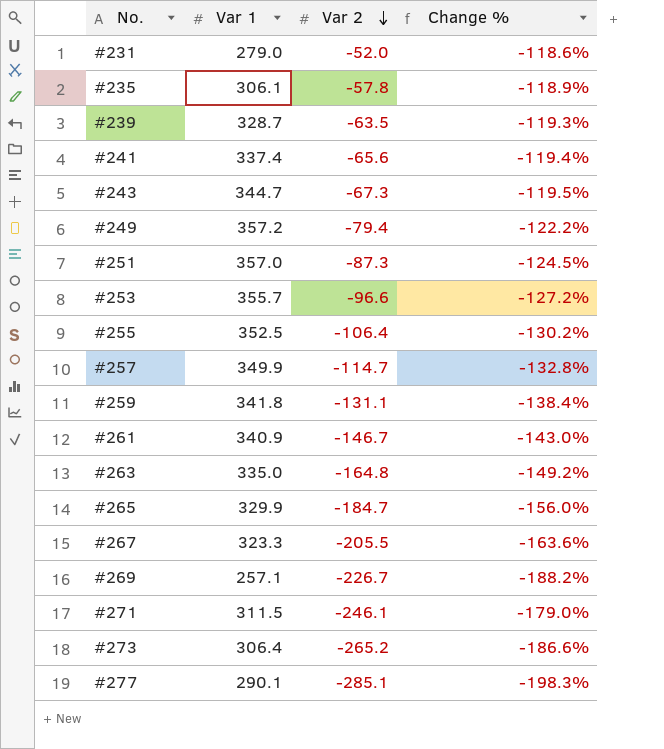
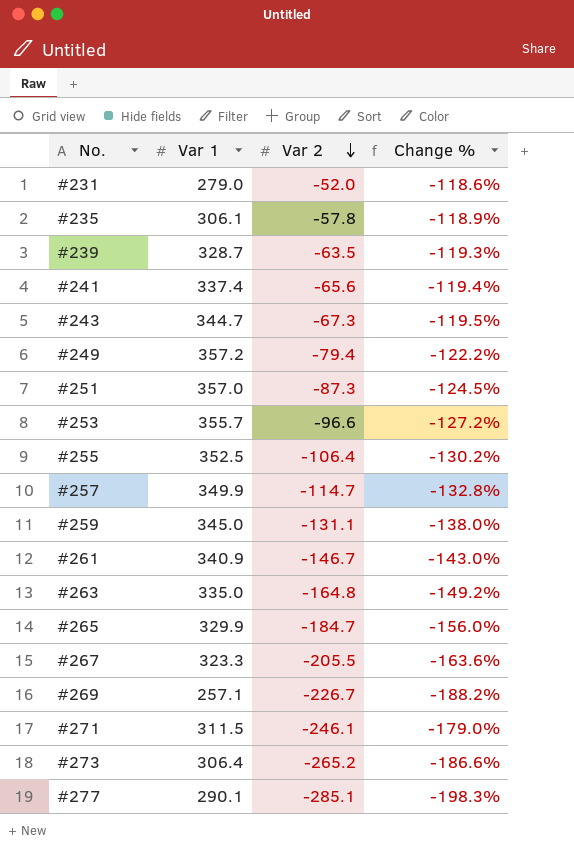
#259 | Var 1: 341.8 -> 345.0
#259 | Change %: -138.4% -> -138.0%

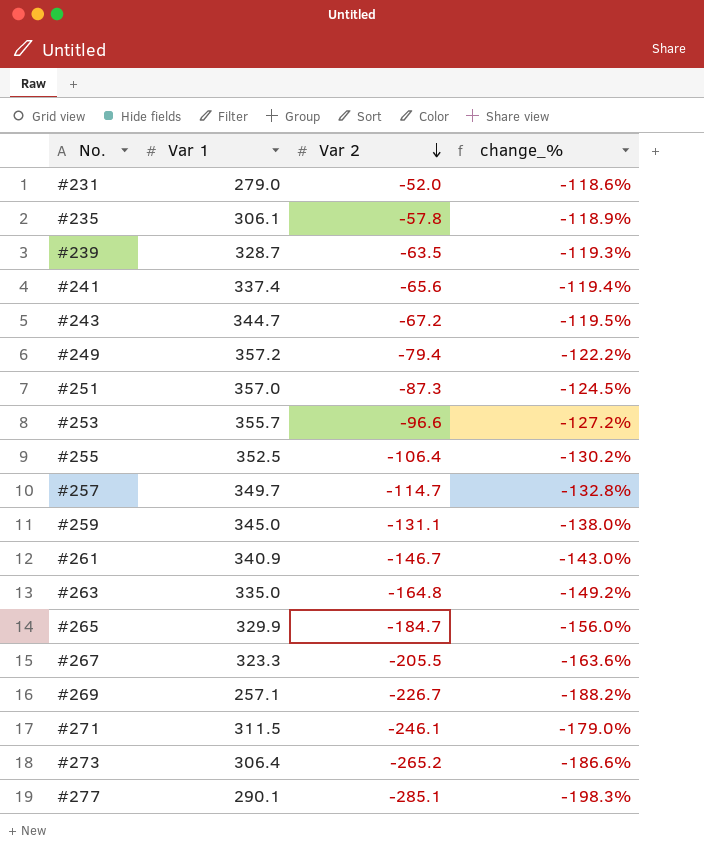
column name: Change % -> change_%
#243 | Var 2: -67.3 -> -67.2
#257 | Var 1: 349.9 -> 349.7

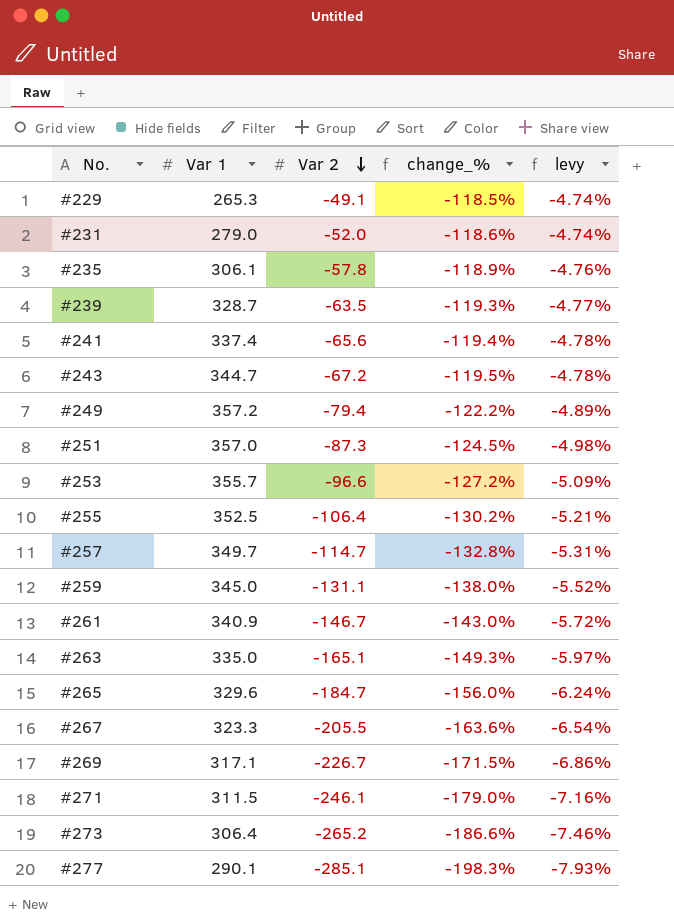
column levy | formula: none -> [change_%] * 0.04
row #229: none -> 265.3 | -49.1 | -118.5% | -4.74%
#263 | Var 2: -164.8 -> -165.1
#263 | change_%: -149.2% -> -149.3%
#265 | Var 1: 329.9 -> 329.6
#269 | Var 1: 257.1 -> 317.1
#269 | change_%: -188.2% -> -171.5%

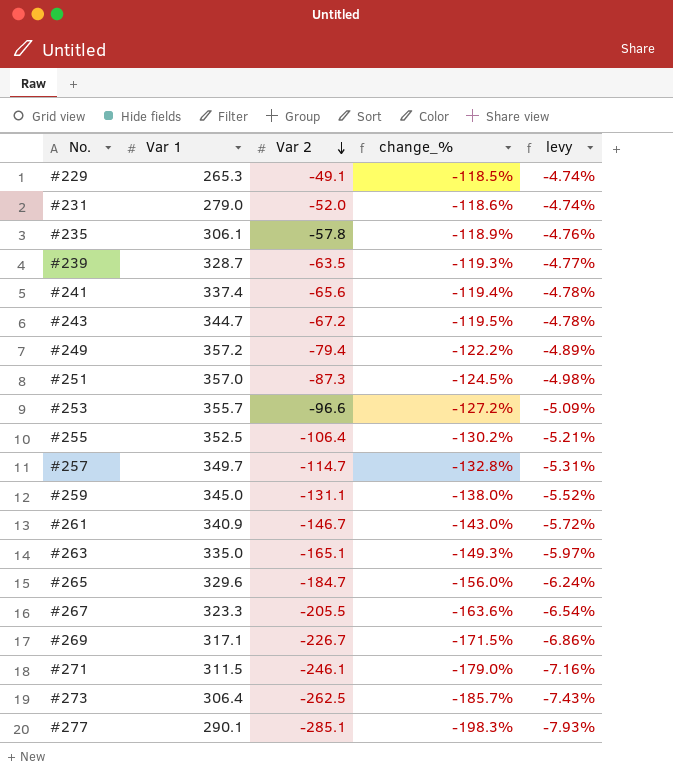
#273 | Var 2: -265.2 -> -262.5
#273 | change_%: -186.6% -> -185.7%
#273 | levy: -7.46% -> -7.43%

